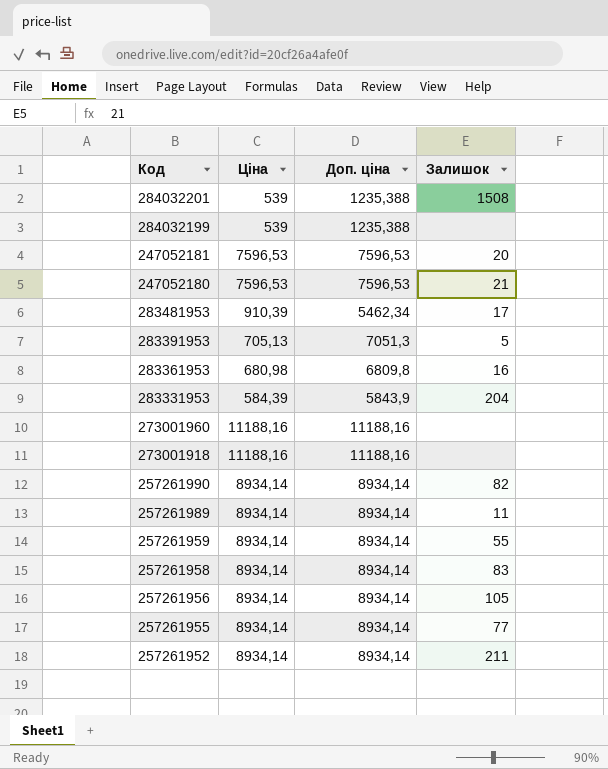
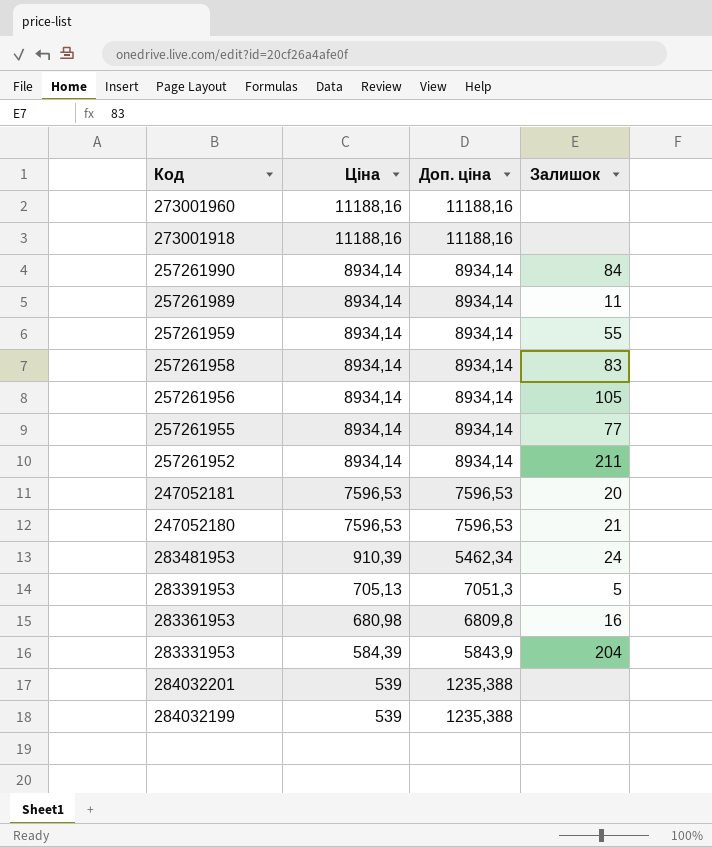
row order: none -> Ціна descending
257261990 | Залишок: 82 -> 84
283481953 | Залишок: 17 -> 24
284032201 | Залишок: 1508 -> none

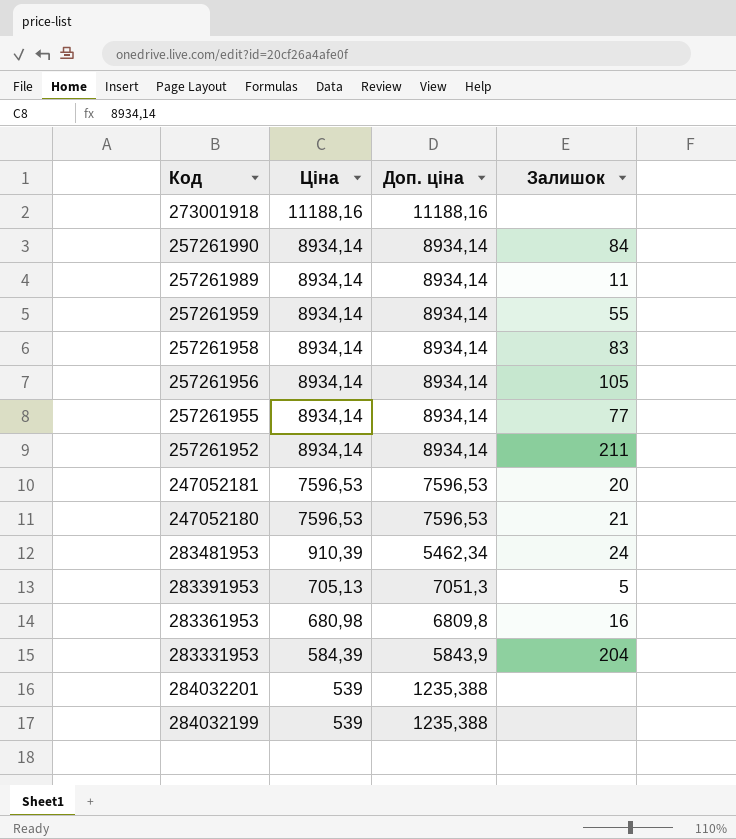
row 273001960: 11188,16 | 11188,16 | none -> none

